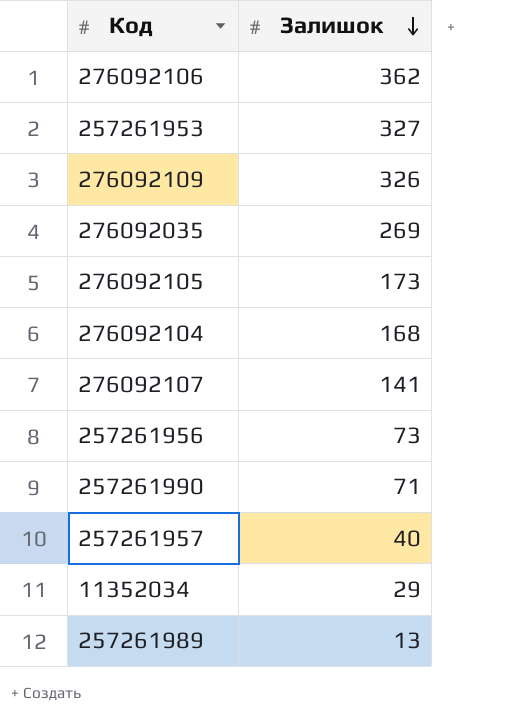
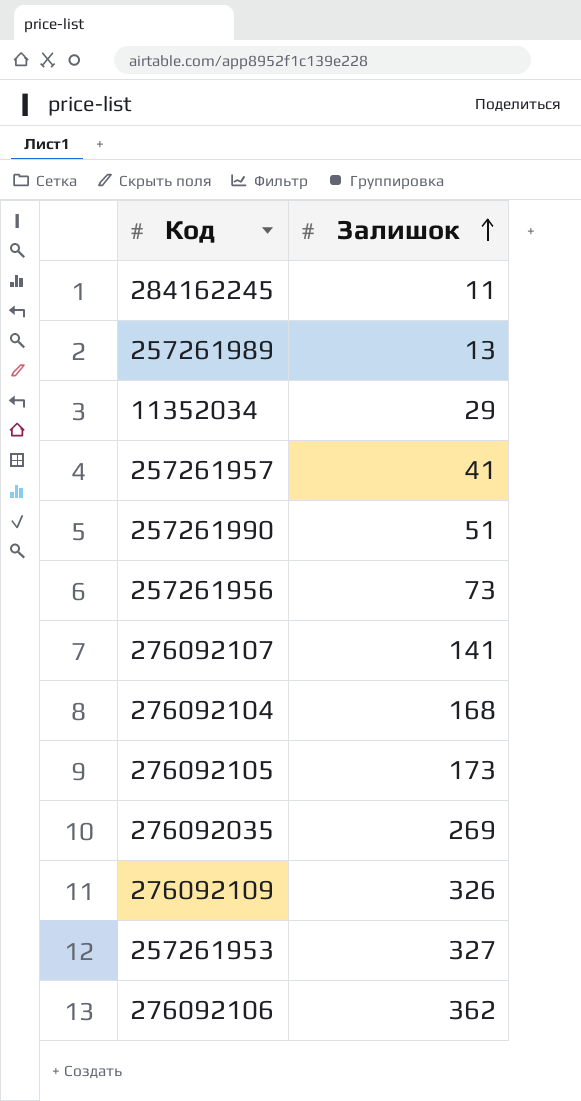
row order: Залишок descending -> Залишок ascending
row 284162245: none -> 11
257261957 | Залишок: 40 -> 41
257261990 | Залишок: 71 -> 51

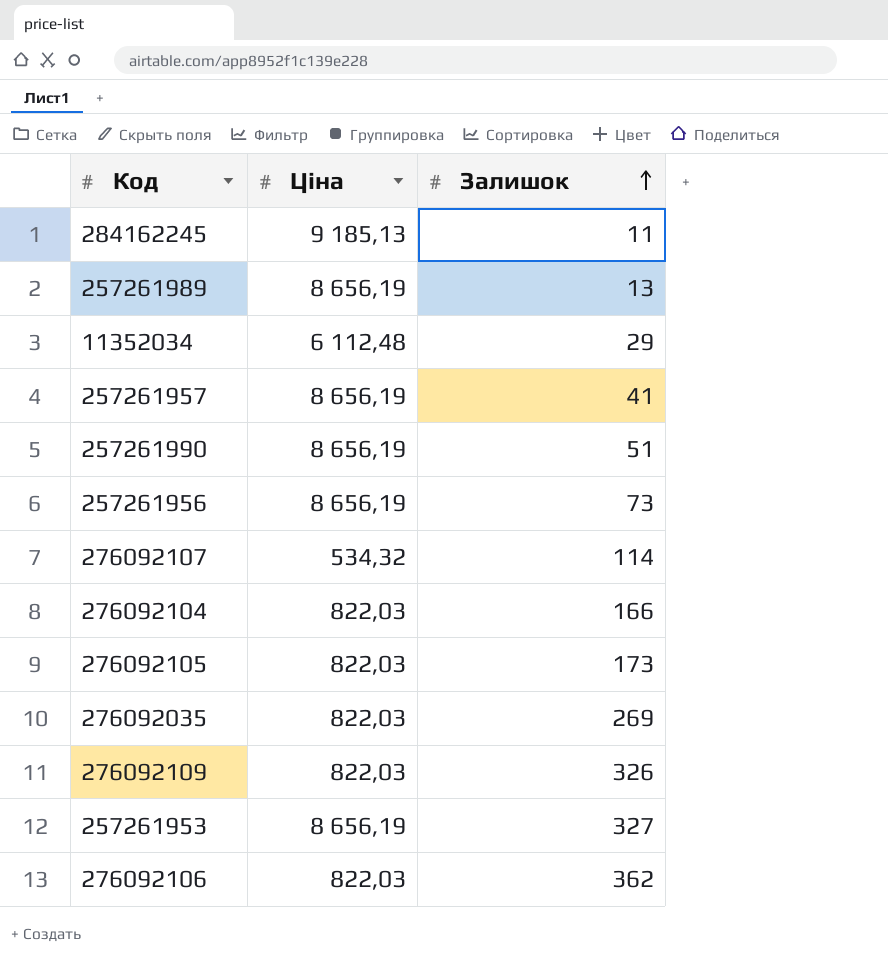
column Ціна | position: none -> 2
276092107 | Залишок: 141 -> 114
276092104 | Залишок: 168 -> 166

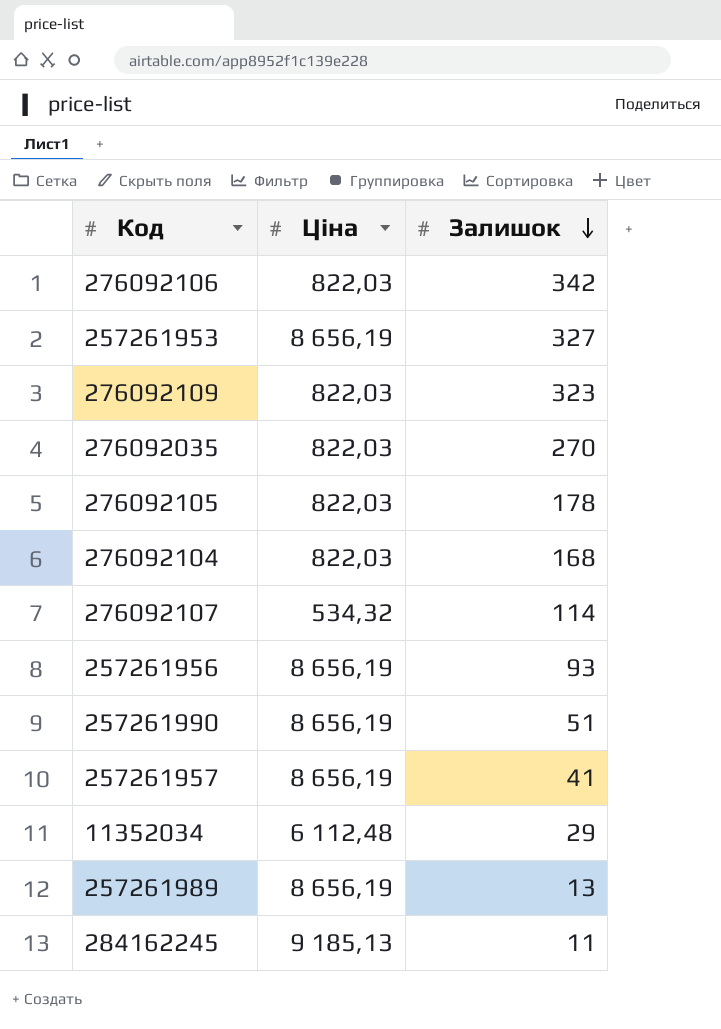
row order: Залишок ascending -> Залишок descending
276092106 | Залишок: 362 -> 342
276092109 | Залишок: 326 -> 323
276092035 | Залишок: 269 -> 270
276092105 | Залишок: 173 -> 178
276092104 | Залишок: 166 -> 168
257261956 | Залишок: 73 -> 93

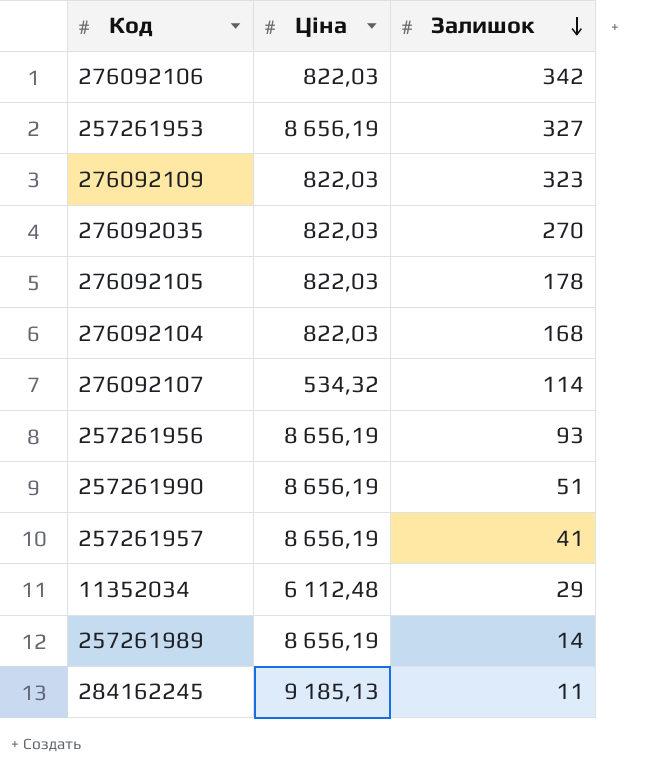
257261989 | Залишок: 13 -> 14

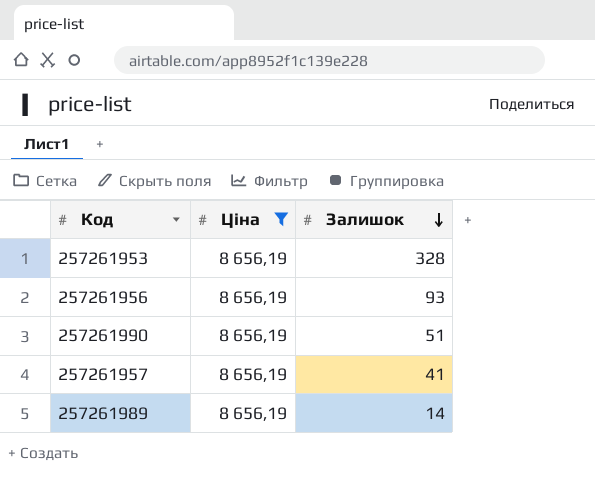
filter: none -> Ціна = 8 656,19
257261953 | Залишок: 327 -> 328

